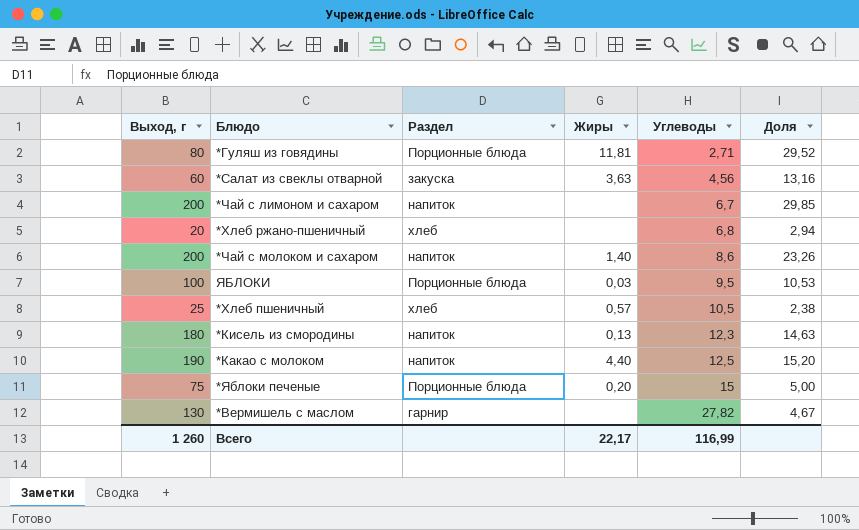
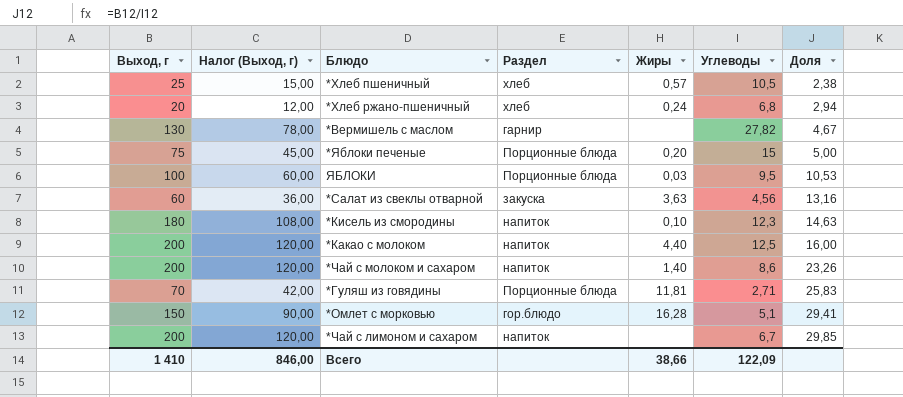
row order: Углеводы ascending -> Доля ascending
column Налог (Выход, г) | formula: none -> [Выход, г] * 0,6
*Хлеб ржано-пшеничный | Жиры: none -> 0,24
*Кисель из смородины | Жиры: 0,13 -> 0,10
*Какао с молоком | Выход, г: 190 -> 200
*Какао с молоком | Доля: 15,20 -> 16,00
*Гуляш из говядины | Выход, г: 80 -> 70
*Гуляш из говядины | Доля: 29,52 -> 25,83
row *Омлет с морковью: none -> 150 | 90,00 | гор.блюдо | 16,28 | 5,1 | 29,41
Всего | Выход, г: 1 260 -> 1 410
Всего | Жиры: 22,17 -> 38,66
Всего | Углеводы: 116,99 -> 122,09

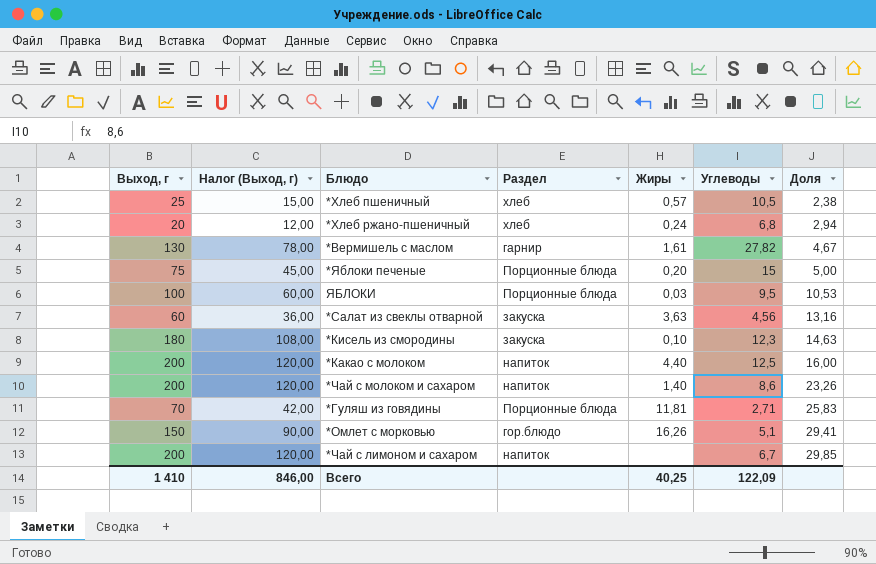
*Вермишель с маслом | Жиры: none -> 1,61
*Кисель из смородины | Раздел: напиток -> закуска
*Омлет с морковью | Жиры: 16,28 -> 16,26
Всего | Жиры: 38,66 -> 40,25

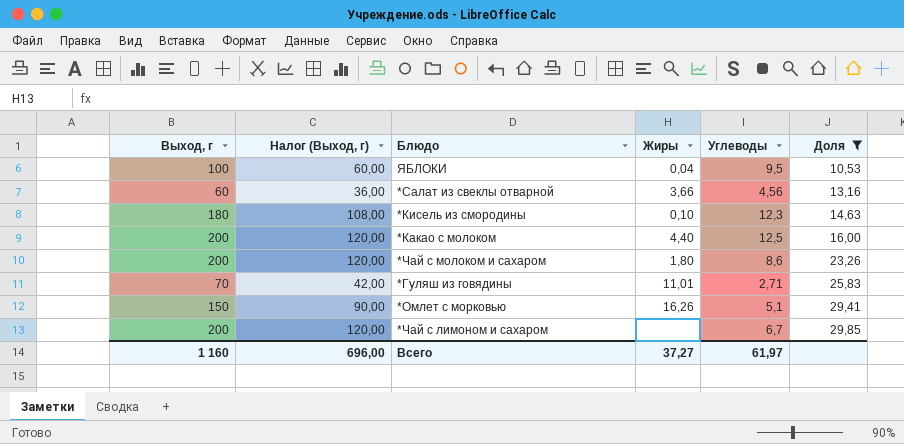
filter: none -> Доля >= 10,53
column Раздел | position: 4 -> none
ЯБЛОКИ | Жиры: 0,03 -> 0,04
*Салат из свеклы отварной | Жиры: 3,63 -> 3,66
*Чай с молоком и сахаром | Жиры: 1,40 -> 1,80
*Гуляш из говядины | Жиры: 11,81 -> 11,01
Всего | Выход, г: 1 410 -> 1 160
Всего | Налог (Выход, г): 846,00 -> 696,00
Всего | Жиры: 40,25 -> 37,27
Всего | Углеводы: 122,09 -> 61,97

